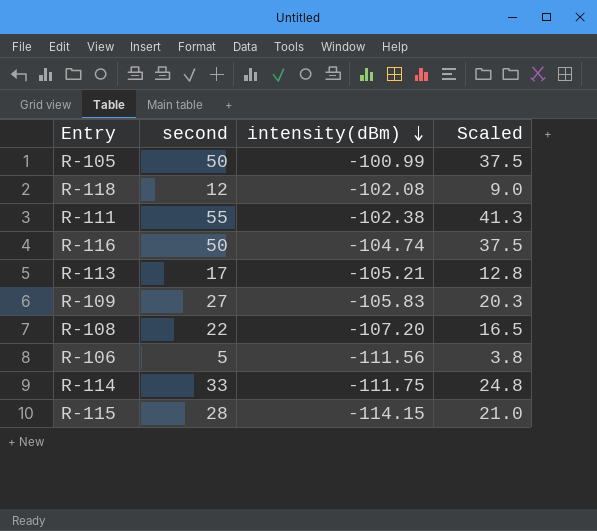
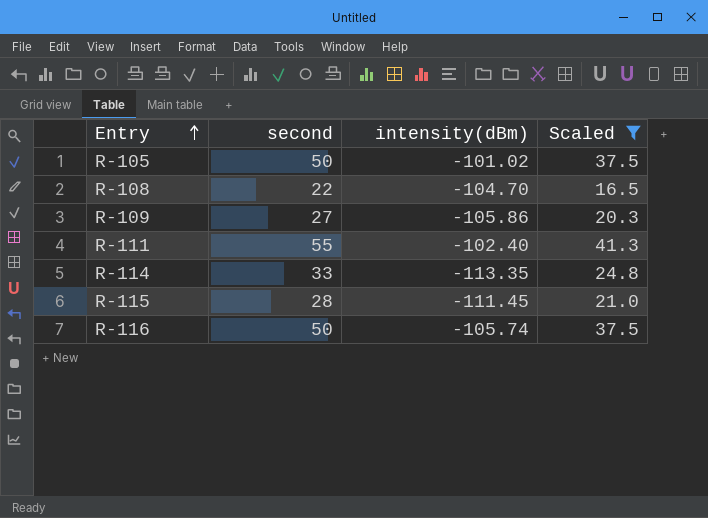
filter: none -> Scaled >= 16.5
row order: intensity(dBm) descending -> Entry ascending
R-105 | intensity(dBm): -100.99 -> -101.02
R-108 | intensity(dBm): -107.20 -> -104.70
R-109 | intensity(dBm): -105.83 -> -105.86
R-111 | intensity(dBm): -102.38 -> -102.40
R-114 | intensity(dBm): -111.75 -> -113.35
R-115 | intensity(dBm): -114.15 -> -111.45
R-116 | intensity(dBm): -104.74 -> -105.74

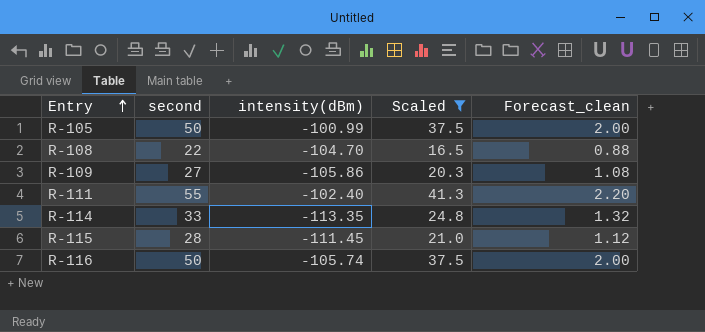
column Forecast_clean | formula: none -> [second] * 0.04
R-105 | intensity(dBm): -101.02 -> -100.99

